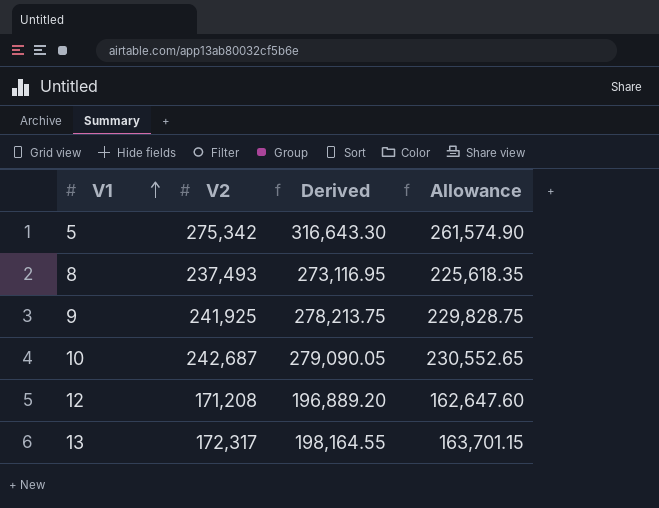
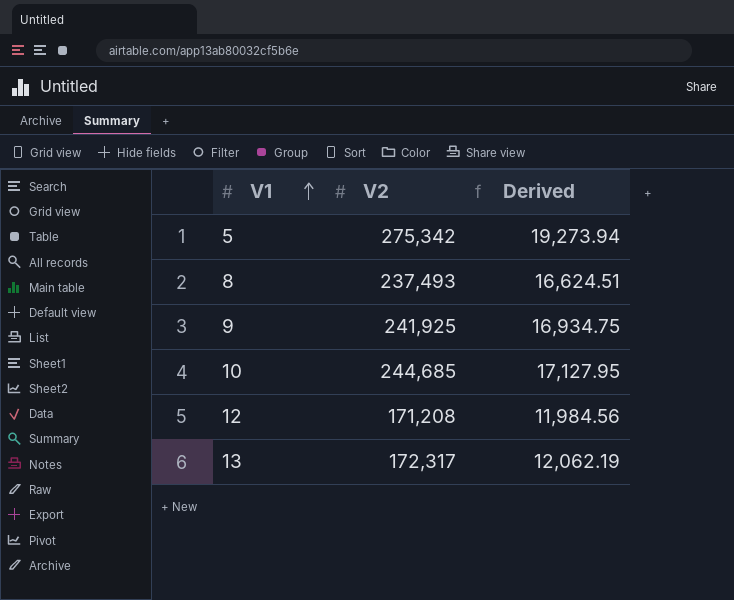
column Allowance | formula: [V2] * 0.95 -> none
column Derived | formula: [V2] * 1.15 -> [V2] * 0.07
10 | V2: 242,687 -> 244,685

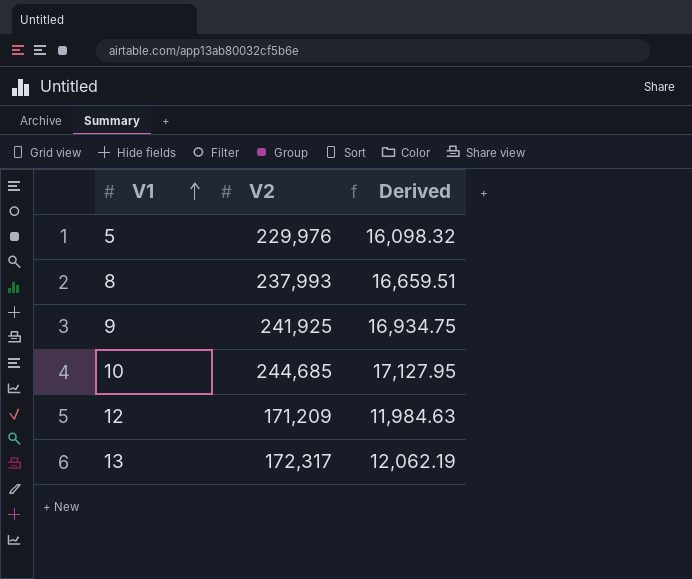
5 | V2: 275,342 -> 229,976
5 | Derived: 19,273.94 -> 16,098.32
8 | V2: 237,493 -> 237,993
8 | Derived: 16,624.51 -> 16,659.51
12 | V2: 171,208 -> 171,209
12 | Derived: 11,984.56 -> 11,984.63

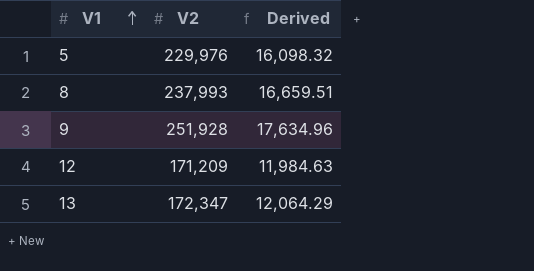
row 10: 244,685 | 17,127.95 -> none
9 | V2: 241,925 -> 251,928
9 | Derived: 16,934.75 -> 17,634.96
13 | V2: 172,317 -> 172,347
13 | Derived: 12,062.19 -> 12,064.29

